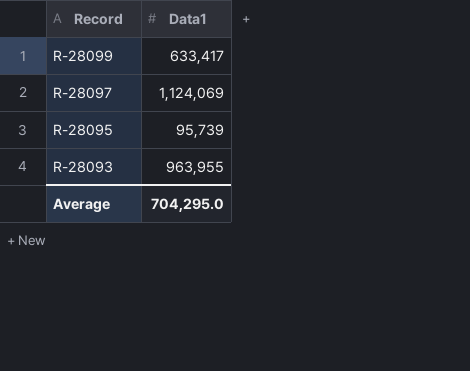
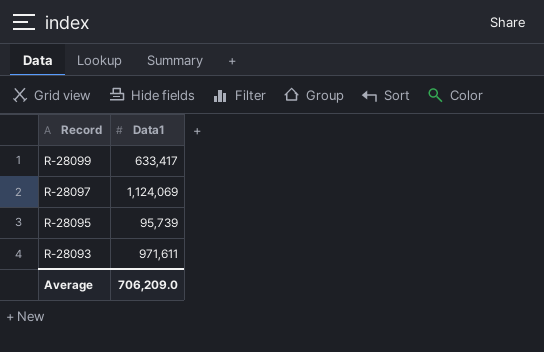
R-28093 | Data1: 963,955 -> 971,611
Average | Data1: 704,295.0 -> 706,209.0

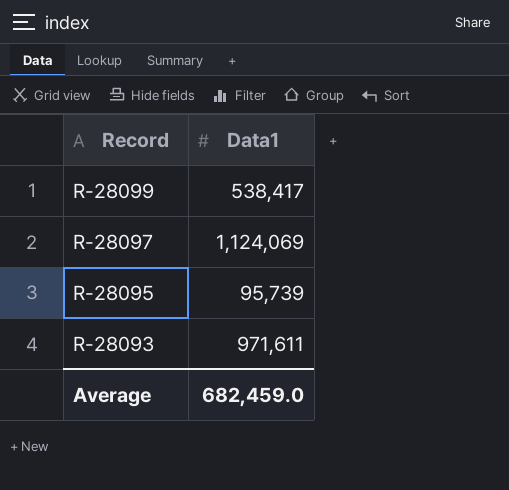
R-28099 | Data1: 633,417 -> 538,417
Average | Data1: 706,209.0 -> 682,459.0

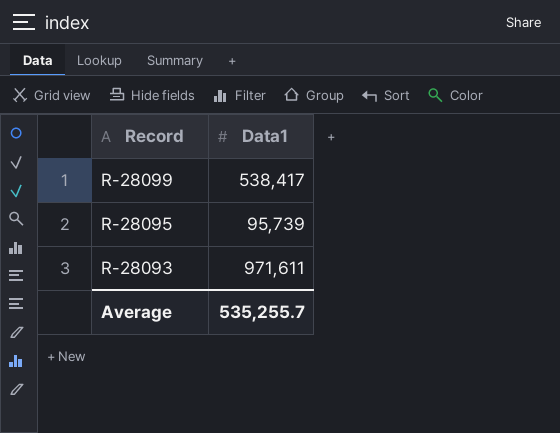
row R-28097: 1,124,069 -> none
Average | Data1: 682,459.0 -> 535,255.7

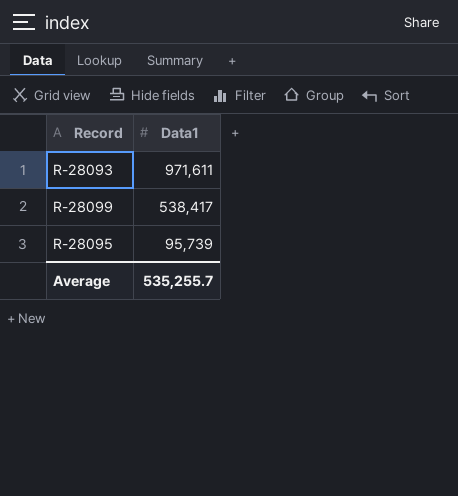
row order: Record descending -> Data1 descending

